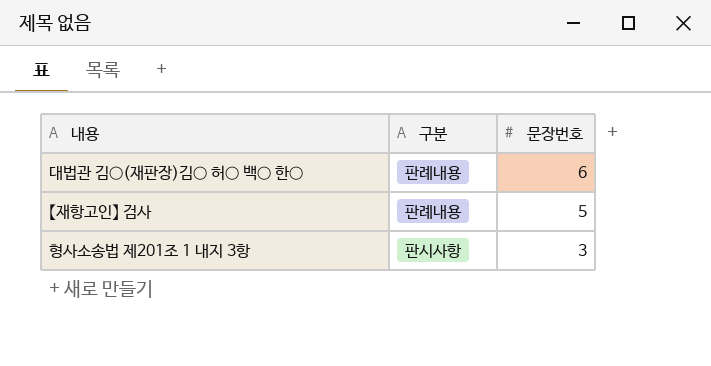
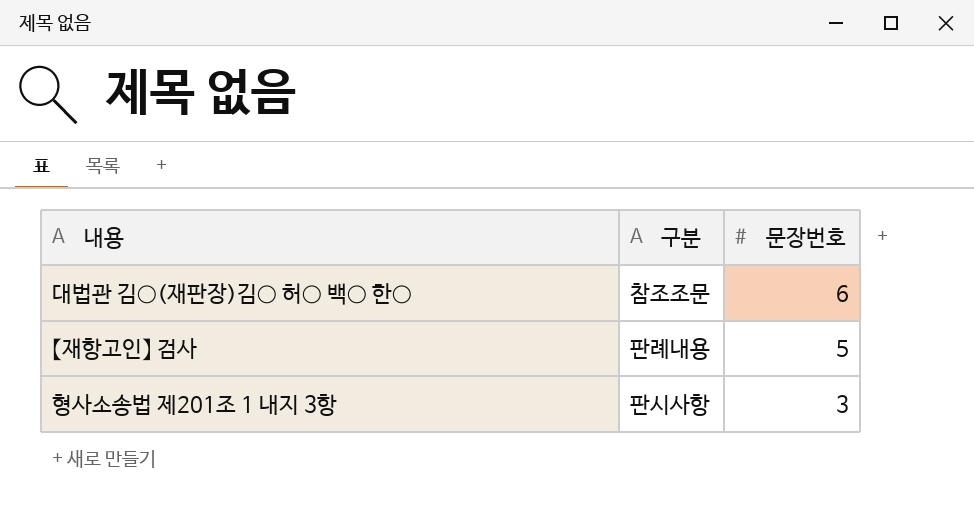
대법관 김○(재판장)김○ 허○ 백○ 한○ | 구분: 판례내용 -> 참조조문

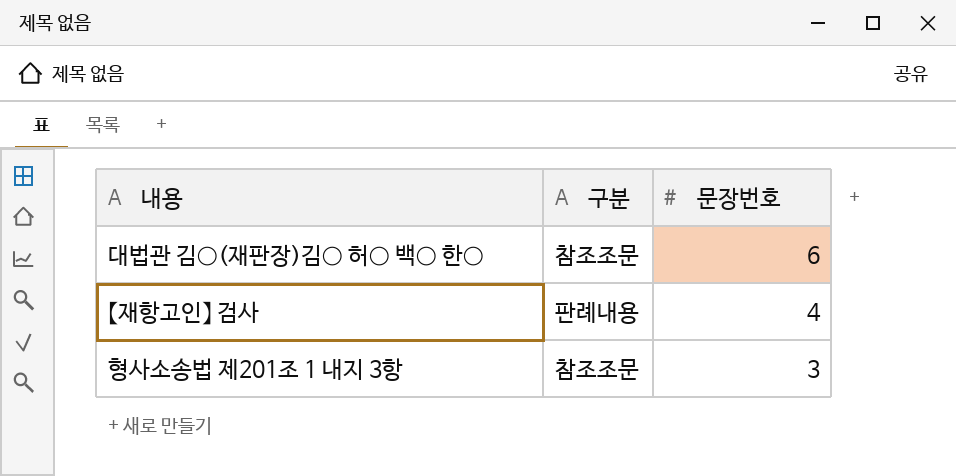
【재항고인】 검사 | 문장번호: 5 -> 4
형사소송법 제201조 1 내지 3항 | 구분: 판시사항 -> 참조조문

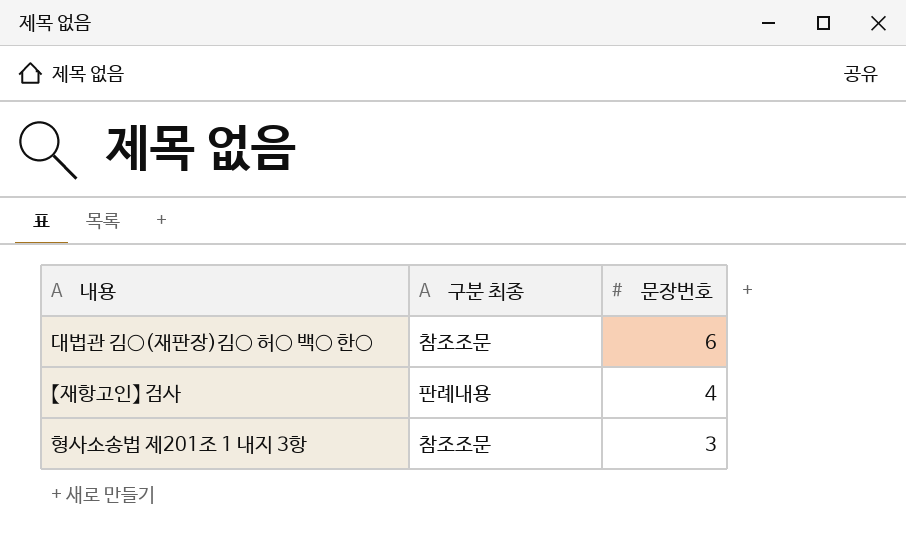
column name: 구분 -> 구분 최종

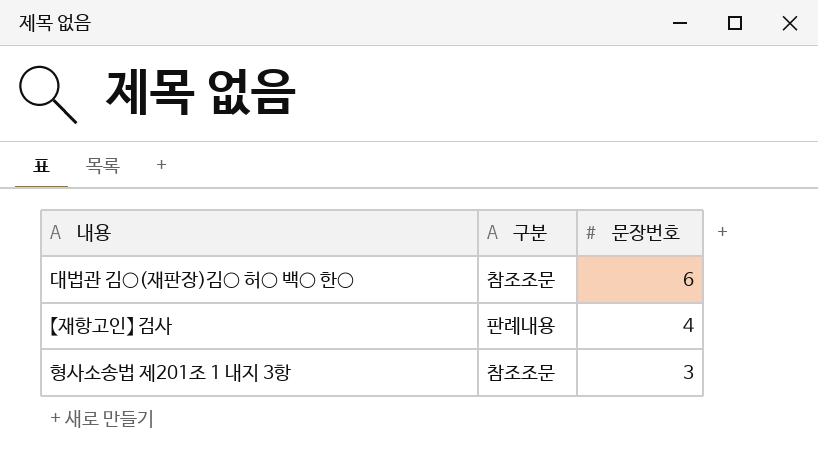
column name: 구분 최종 -> 구분

